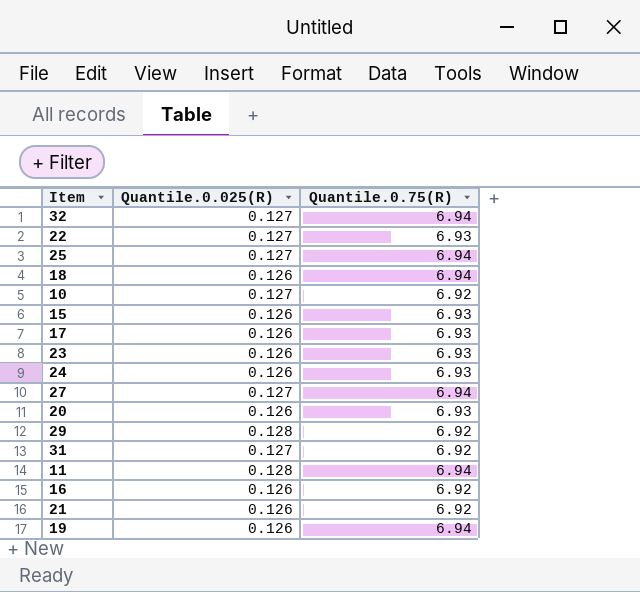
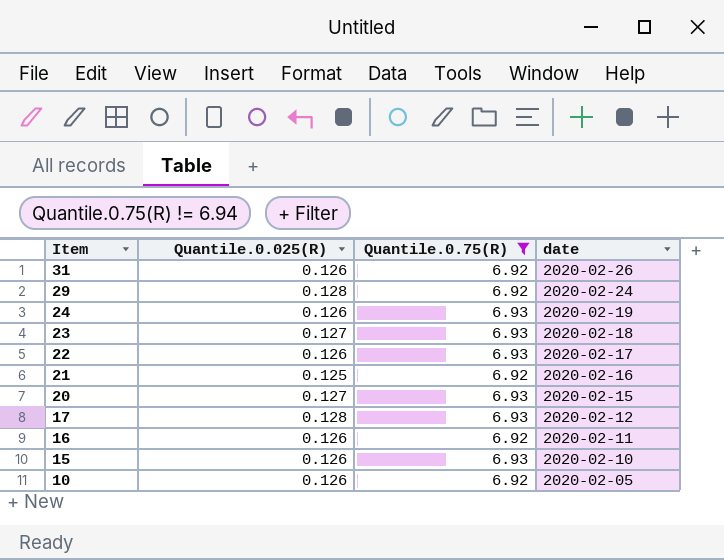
filter: none -> Quantile.0.75(R) != 6.94
row order: none -> Item descending
column date | position: none -> 4
31 | Quantile.0.025(R): 0.127 -> 0.126
23 | Quantile.0.025(R): 0.126 -> 0.127
22 | Quantile.0.025(R): 0.127 -> 0.126
21 | Quantile.0.025(R): 0.126 -> 0.125
20 | Quantile.0.025(R): 0.126 -> 0.127
17 | Quantile.0.025(R): 0.126 -> 0.128
10 | Quantile.0.025(R): 0.127 -> 0.126

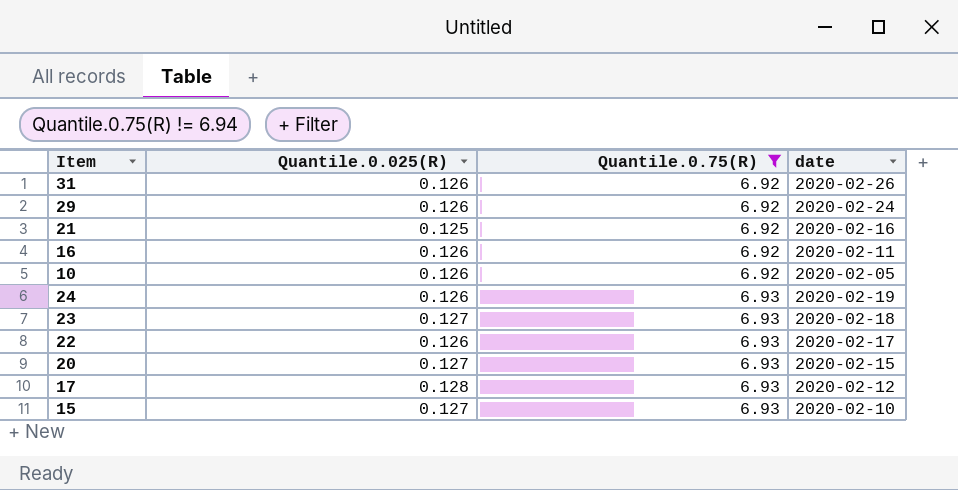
row order: Item descending -> Quantile.0.75(R) ascending
29 | Quantile.0.025(R): 0.128 -> 0.126
15 | Quantile.0.025(R): 0.126 -> 0.127

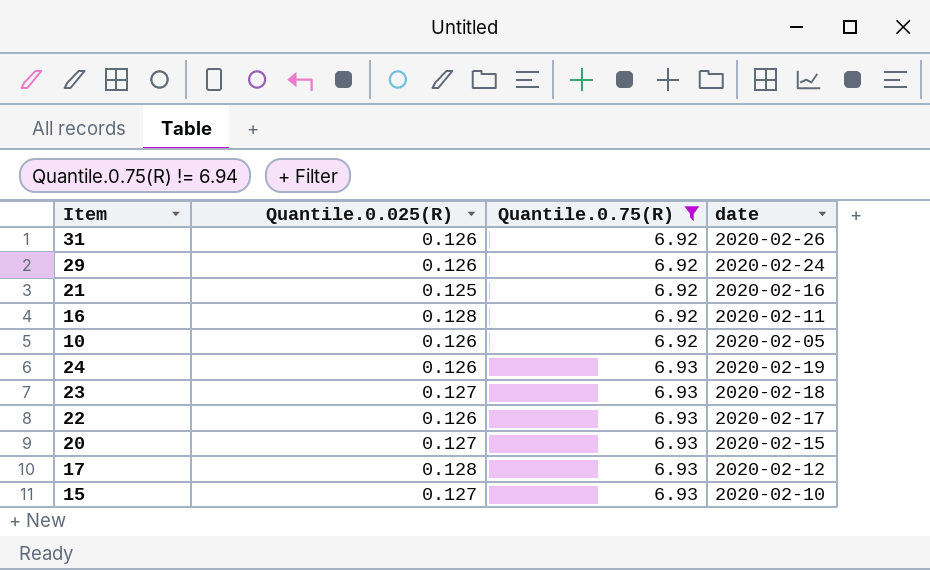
16 | Quantile.0.025(R): 0.126 -> 0.128

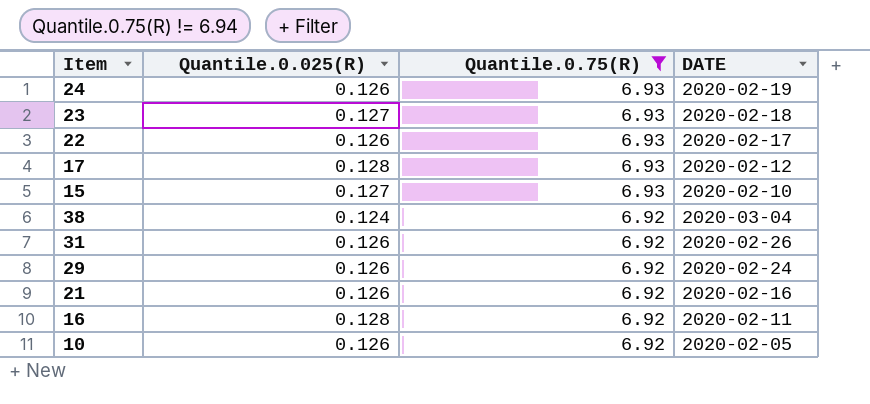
row order: Quantile.0.75(R) ascending -> Quantile.0.75(R) descending
column name: date -> DATE
row 20: 0.127 | 6.93 | 2020-02-15 -> none
row 38: none -> 0.124 | 6.92 | 2020-03-04
21 | Quantile.0.025(R): 0.125 -> 0.126

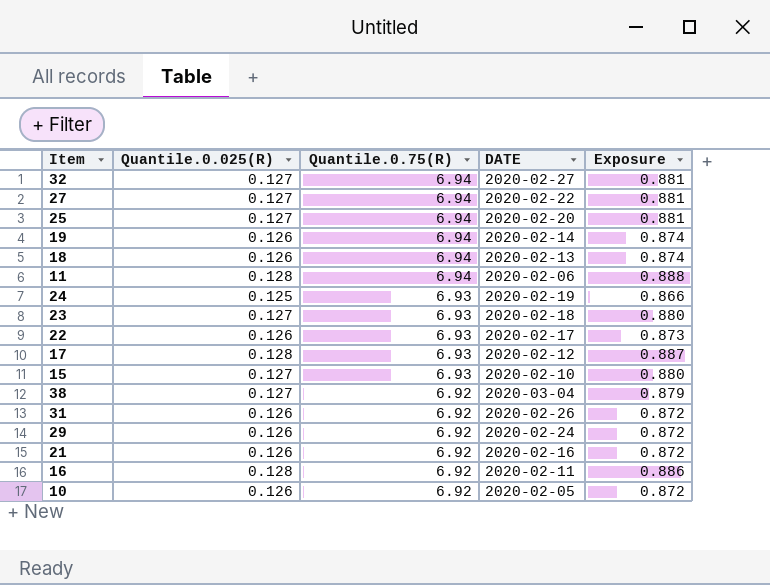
filter: Quantile.0.75(R) != 6.94 -> none
column Exposure | formula: none -> [Quantile.0.025(R)] * [Quantile.0.75(R)]
24 | Quantile.0.025(R): 0.126 -> 0.125
38 | Quantile.0.025(R): 0.124 -> 0.127

